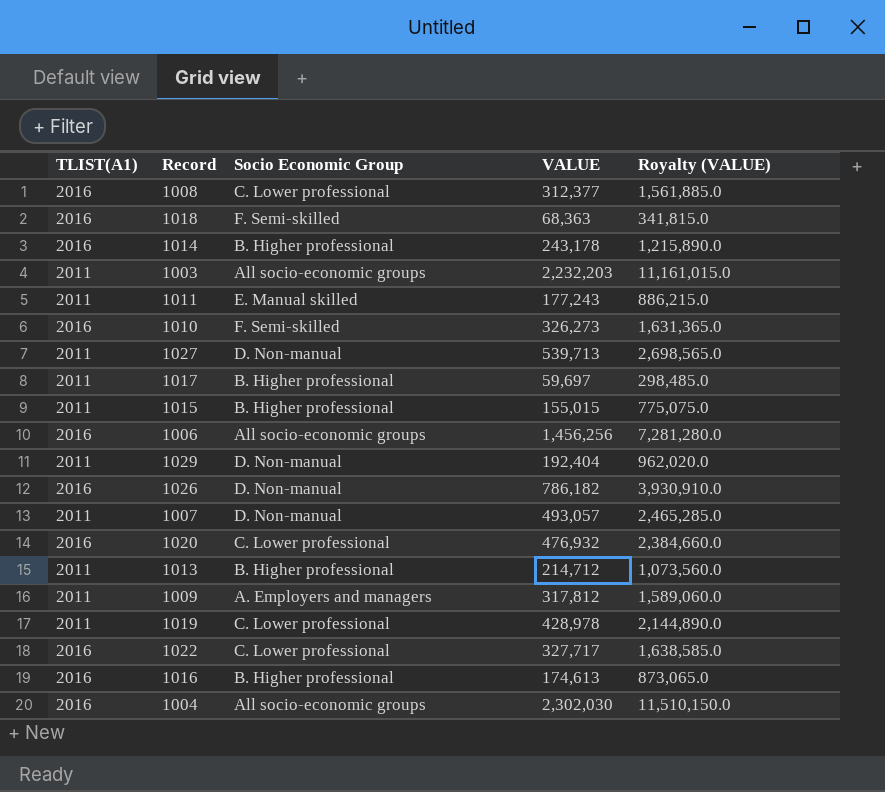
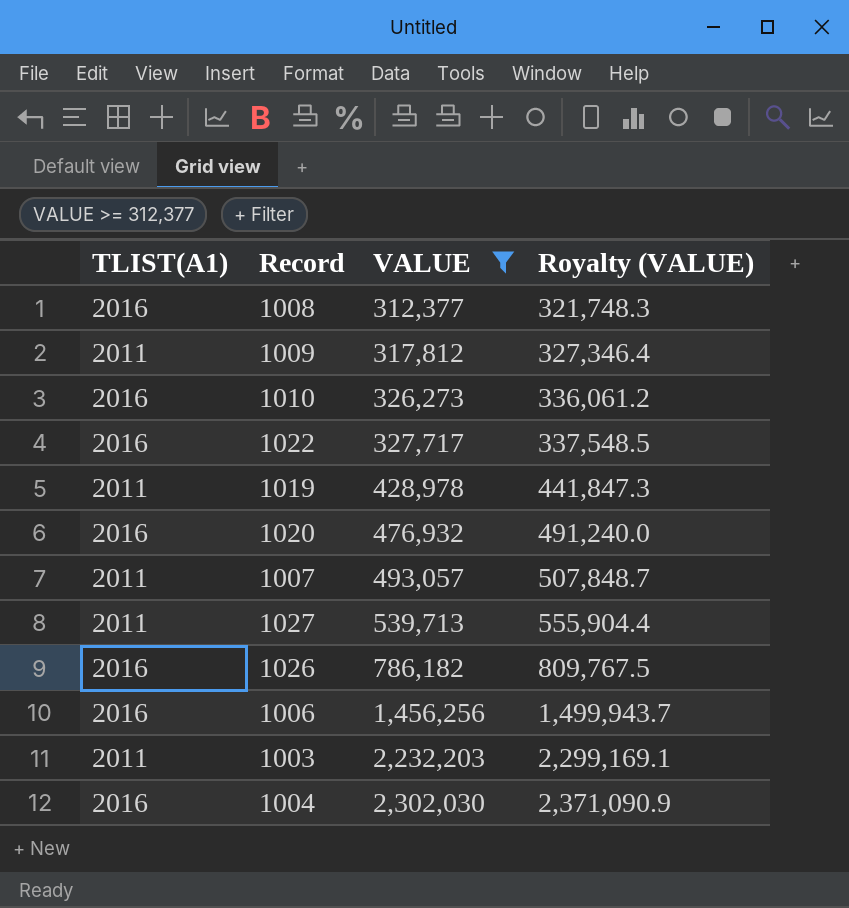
filter: none -> VALUE >= 312,377
row order: none -> VALUE ascending
column Socio Economic Group | position: 3 -> none
column Royalty (VALUE) | formula: [VALUE] * 5 -> [VALUE] * 1.03

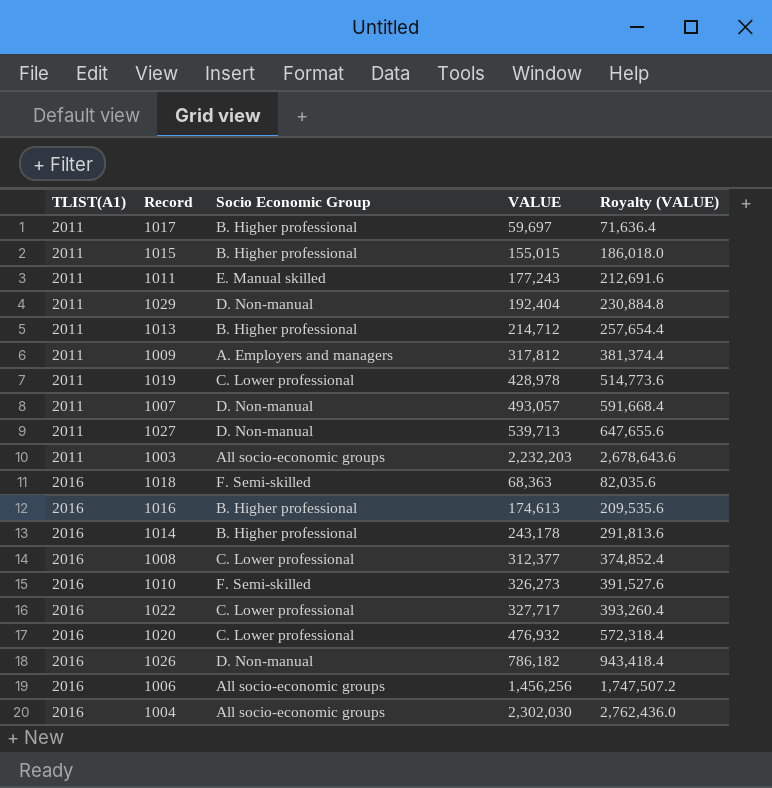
filter: VALUE >= 312,377 -> none
row order: VALUE ascending -> TLIST(A1) ascending
column Socio Economic Group | position: none -> 3
column Royalty (VALUE) | formula: [VALUE] * 1.03 -> [VALUE] * 1.2

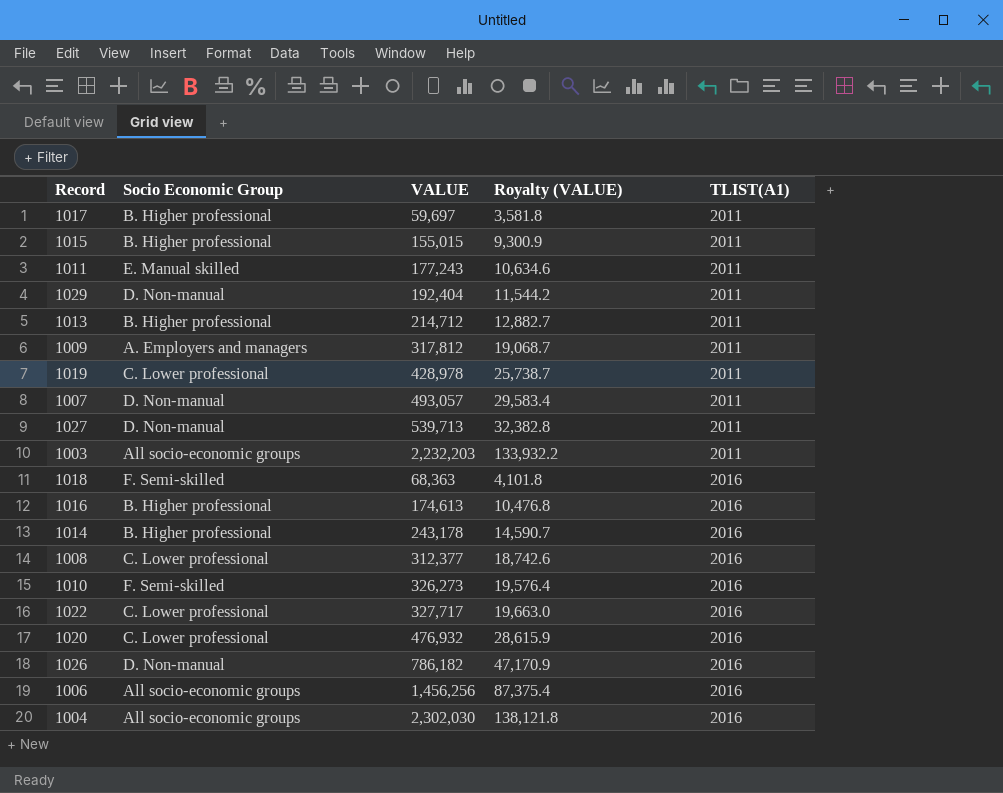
column Royalty (VALUE) | formula: [VALUE] * 1.2 -> [VALUE] * 0.06
column TLIST(A1) | position: 1 -> 5

